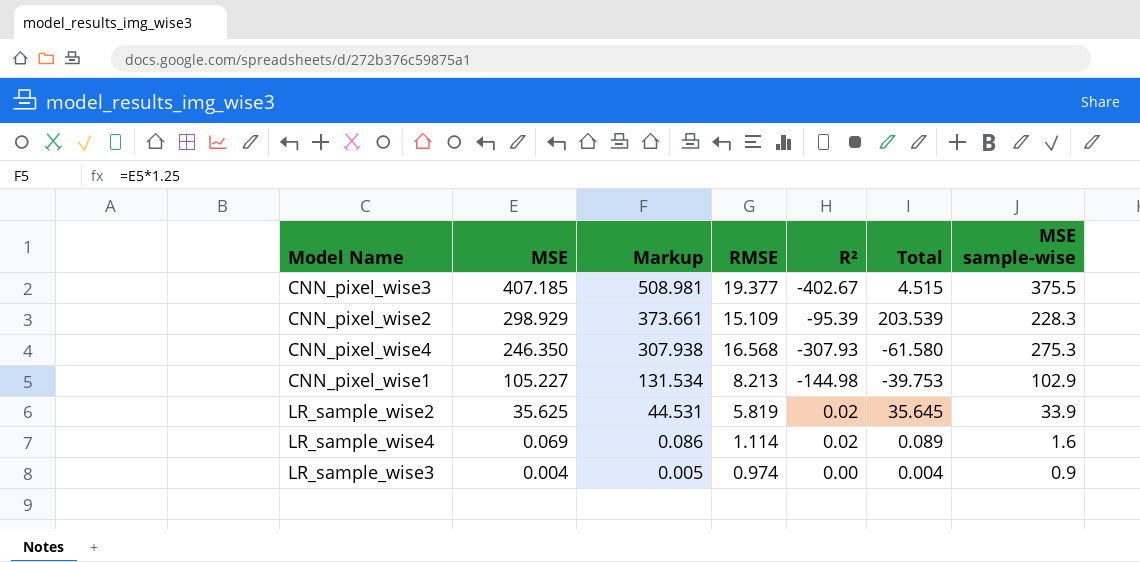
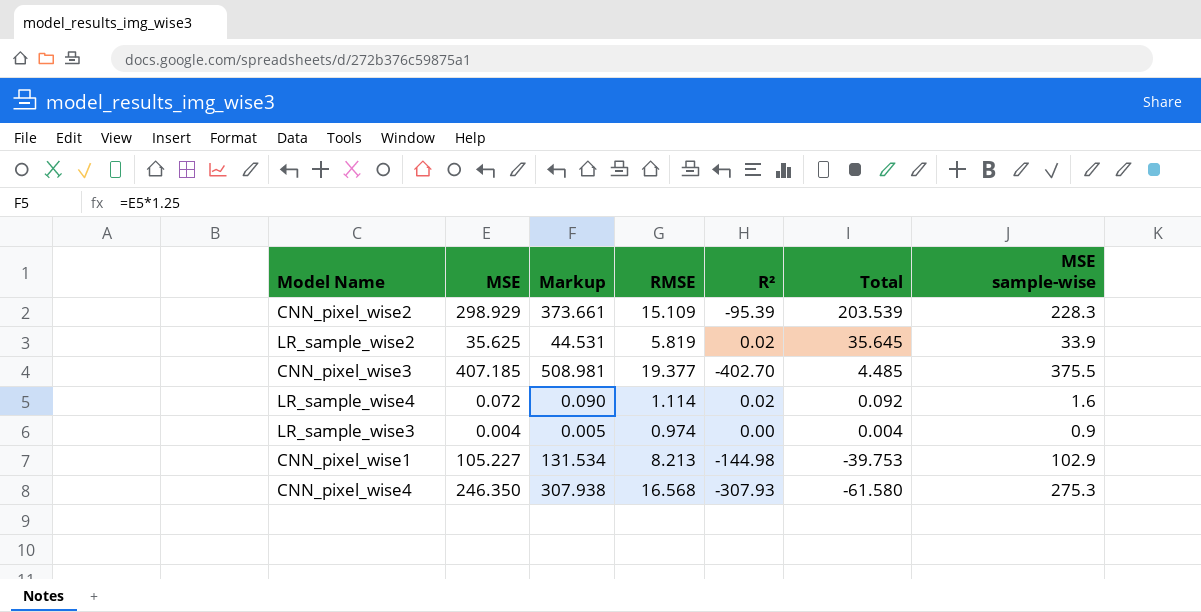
row order: MSE descending -> Total descending
CNN_pixel_wise3 | R²: -402.67 -> -402.70
CNN_pixel_wise3 | Total: 4.515 -> 4.485
LR_sample_wise4 | MSE: 0.069 -> 0.072
LR_sample_wise4 | Markup: 0.086 -> 0.090
LR_sample_wise4 | Total: 0.089 -> 0.092

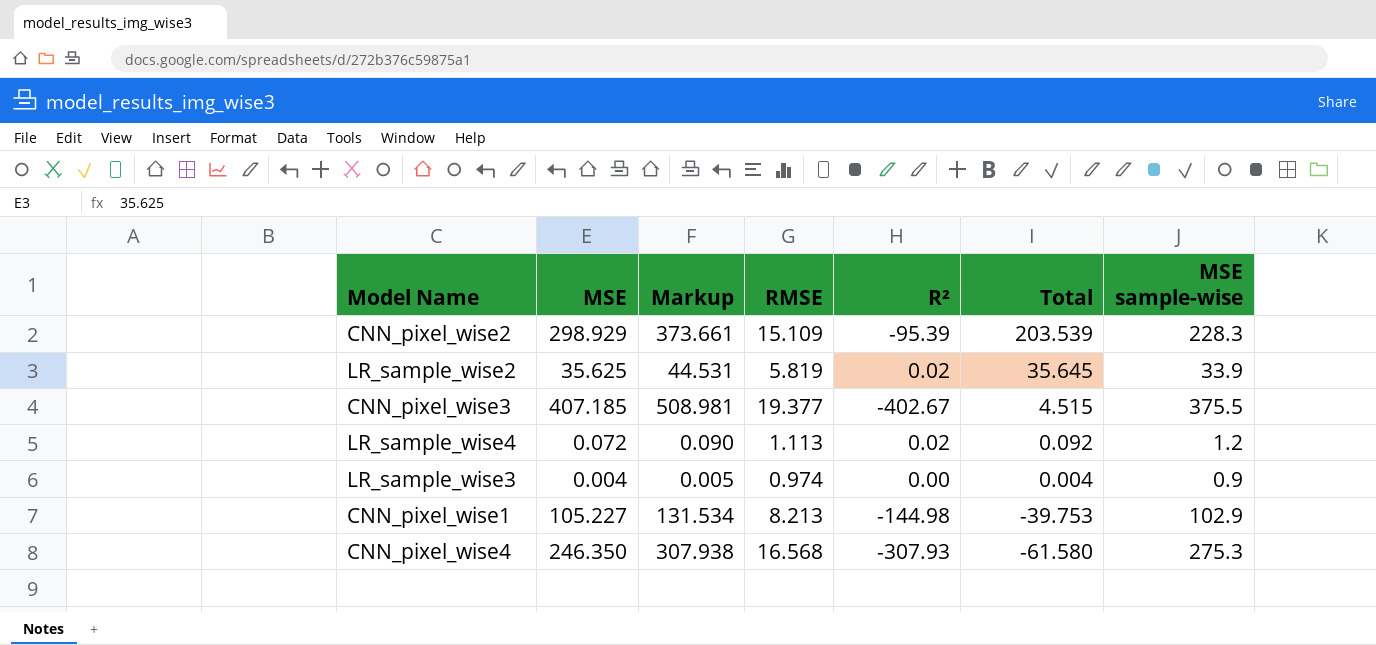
CNN_pixel_wise3 | R²: -402.70 -> -402.67
CNN_pixel_wise3 | Total: 4.485 -> 4.515
LR_sample_wise4 | RMSE: 1.114 -> 1.113
LR_sample_wise4 | MSE sample-wise: 1.6 -> 1.2

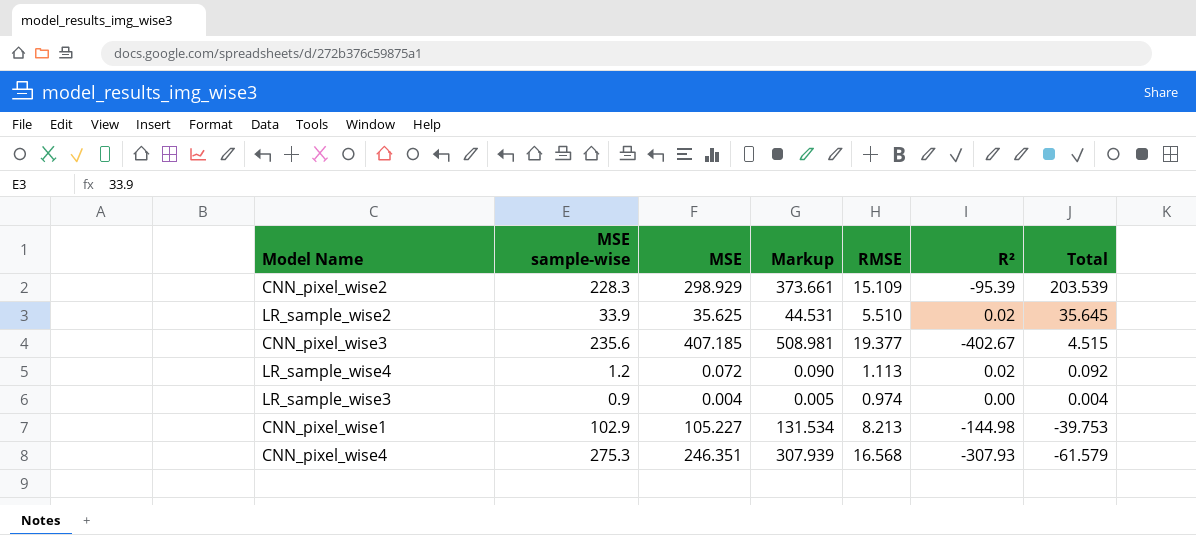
column MSE sample-wise | position: 7 -> 2
LR_sample_wise2 | RMSE: 5.819 -> 5.510
CNN_pixel_wise3 | MSE sample-wise: 375.5 -> 235.6
CNN_pixel_wise4 | MSE: 246.350 -> 246.351
CNN_pixel_wise4 | Markup: 307.938 -> 307.939
CNN_pixel_wise4 | Total: -61.580 -> -61.579

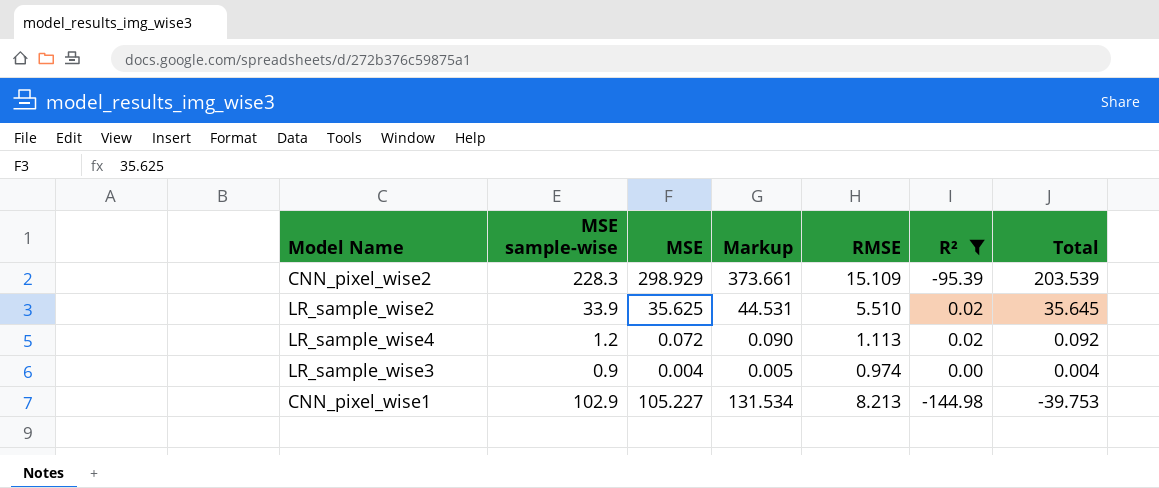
filter: none -> R² >= -144.98

